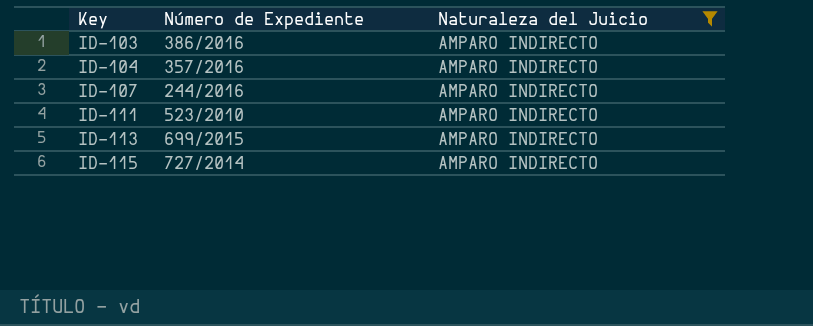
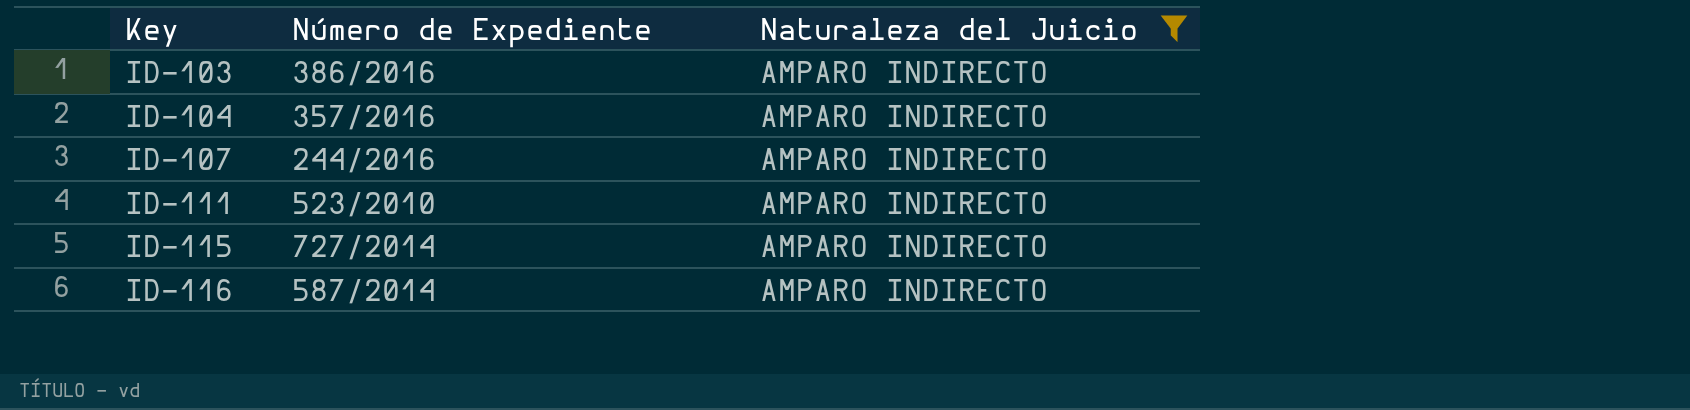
row ID-113: 699/2015 | AMPARO INDIRECTO -> none
row ID-116: none -> 587/2014 | AMPARO INDIRECTO

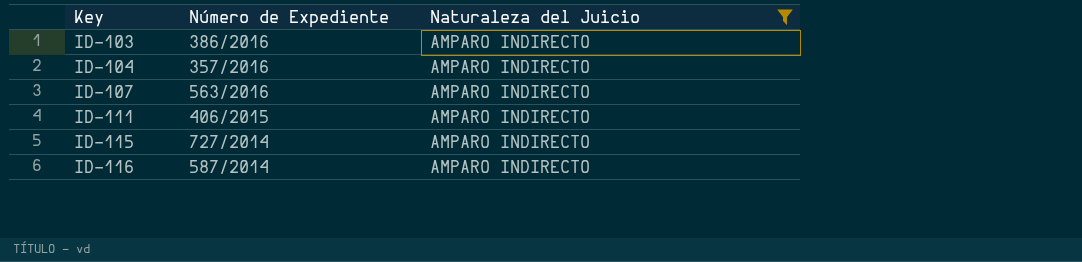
ID-107 | Número de Expediente: 244/2016 -> 563/2016
ID-111 | Número de Expediente: 523/2010 -> 406/2015

